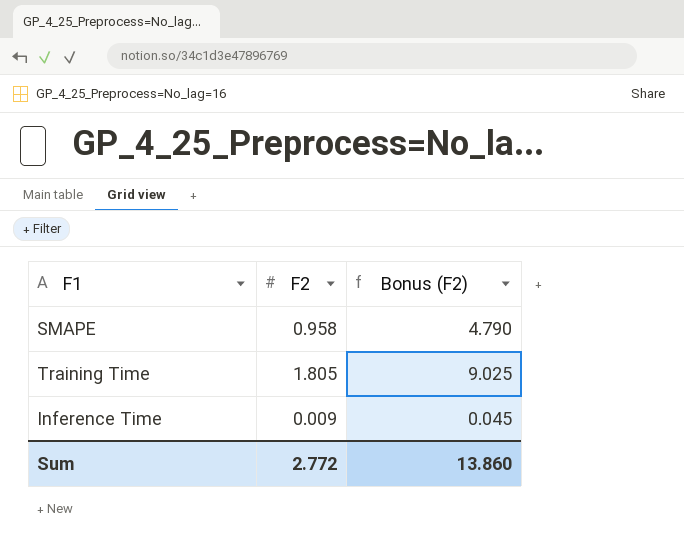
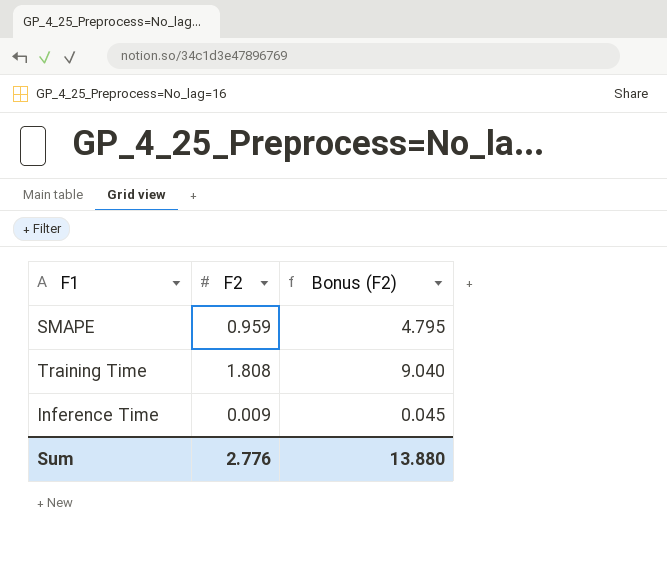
SMAPE | F2: 0.958 -> 0.959
SMAPE | Bonus (F2): 4.790 -> 4.795
Training Time | F2: 1.805 -> 1.808
Training Time | Bonus (F2): 9.025 -> 9.040
Sum | F2: 2.772 -> 2.776
Sum | Bonus (F2): 13.860 -> 13.880

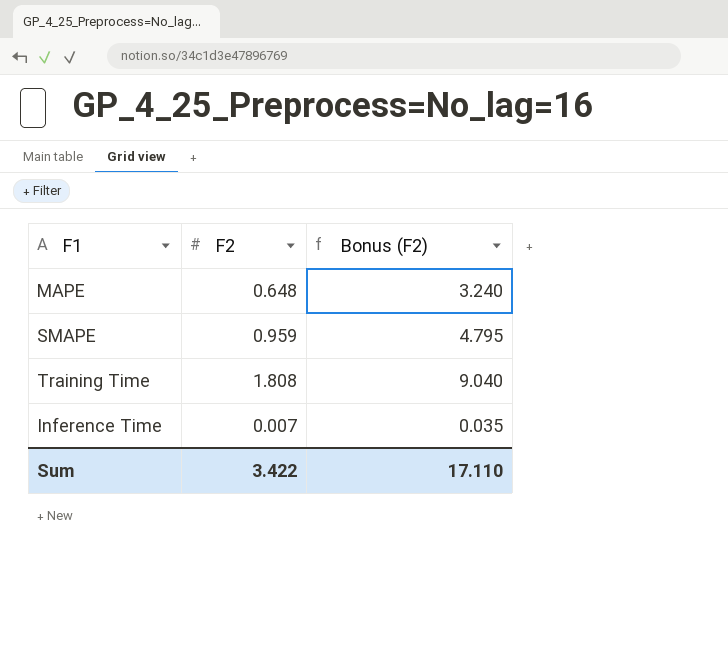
row MAPE: none -> 0.648 | 3.240
Inference Time | F2: 0.009 -> 0.007
Inference Time | Bonus (F2): 0.045 -> 0.035
Sum | F2: 2.776 -> 3.422
Sum | Bonus (F2): 13.880 -> 17.110

